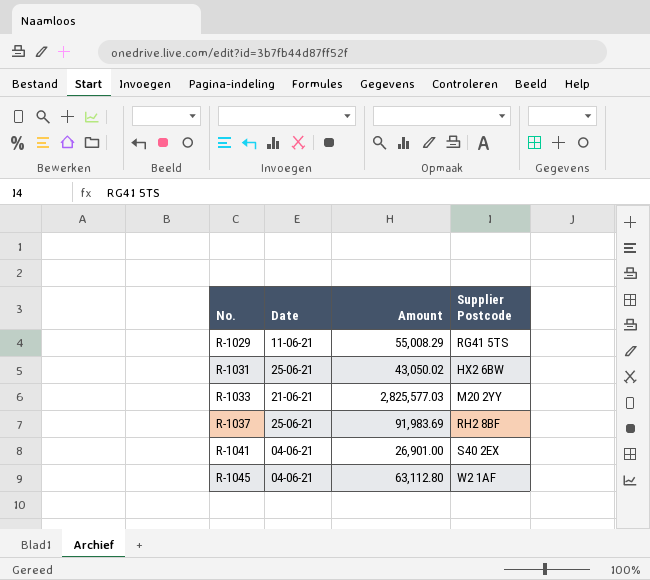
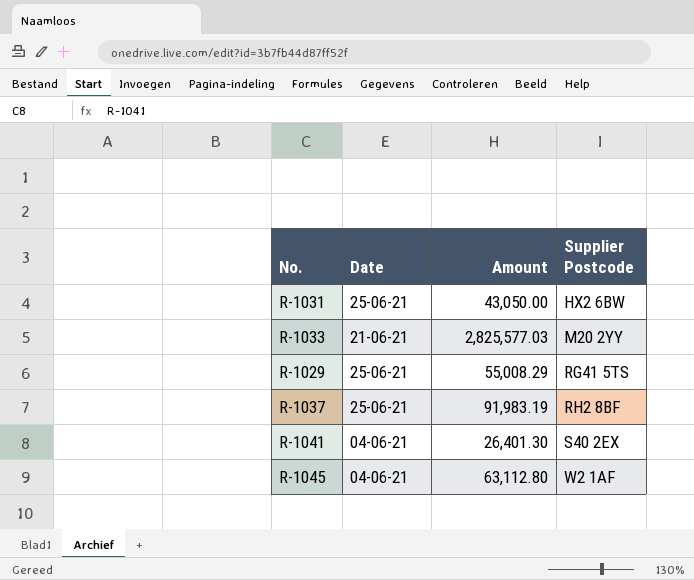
row order: No. ascending -> Supplier Postcode ascending
R-1031 | Amount: 43,050.02 -> 43,050.00
R-1029 | Date: 11-06-21 -> 25-06-21
R-1037 | Amount: 91,983.69 -> 91,983.19
R-1041 | Amount: 26,901.00 -> 26,401.30

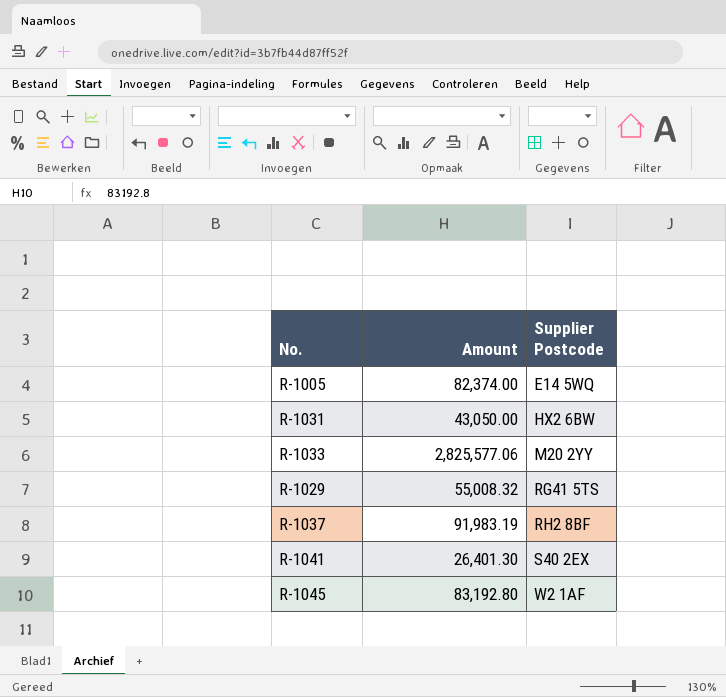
column Date | position: 2 -> none
row R-1005: none -> 82,374.00 | E14 5WQ
R-1033 | Amount: 2,825,577.03 -> 2,825,577.06
R-1029 | Amount: 55,008.29 -> 55,008.32
R-1045 | Amount: 63,112.80 -> 83,192.80

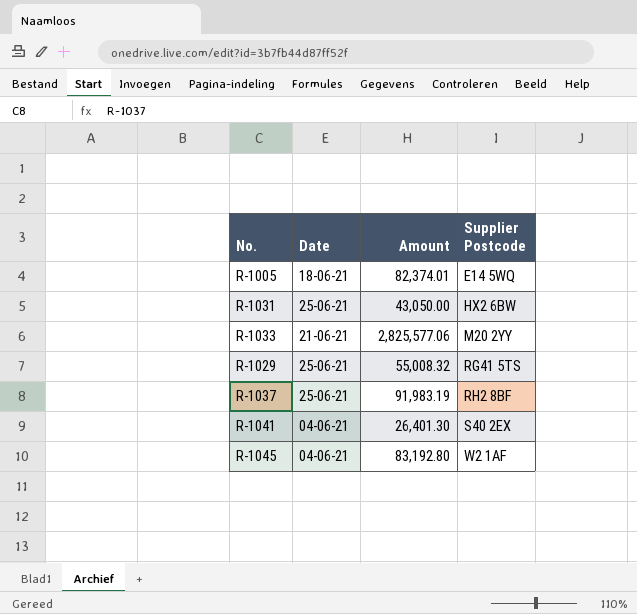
column Date | position: none -> 2
R-1005 | Amount: 82,374.00 -> 82,374.01

